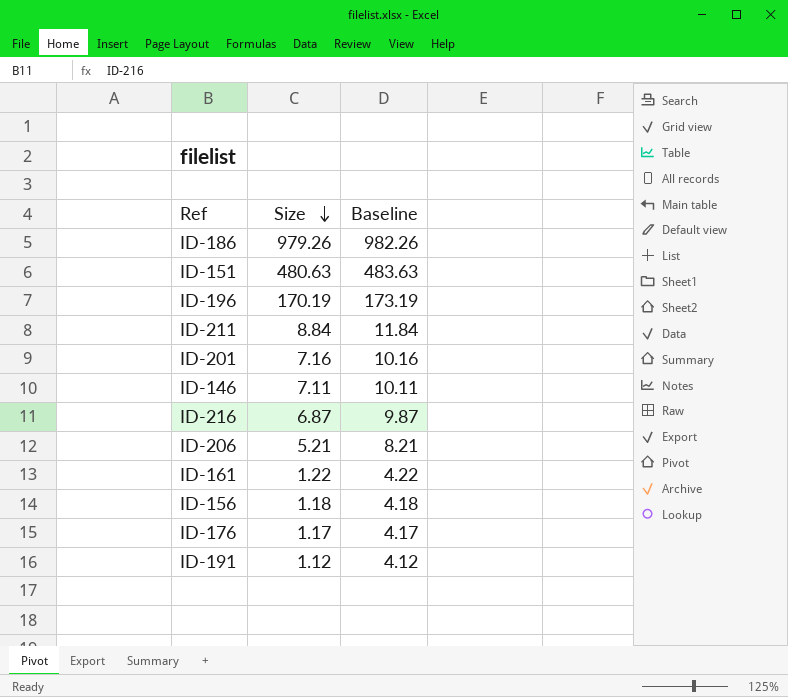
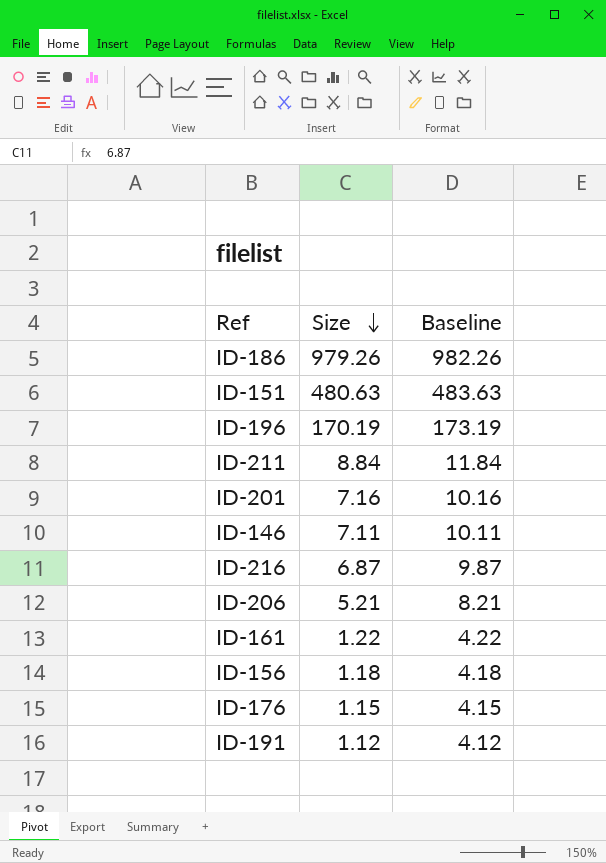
ID-176 | Size: 1.17 -> 1.15
ID-176 | Baseline: 4.17 -> 4.15

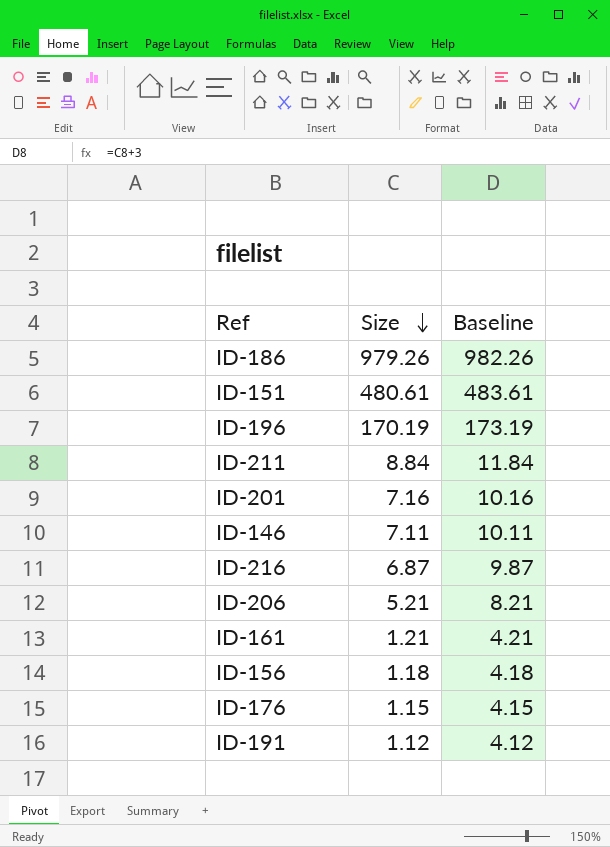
ID-151 | Size: 480.63 -> 480.61
ID-151 | Baseline: 483.63 -> 483.61
ID-161 | Size: 1.22 -> 1.21
ID-161 | Baseline: 4.22 -> 4.21

